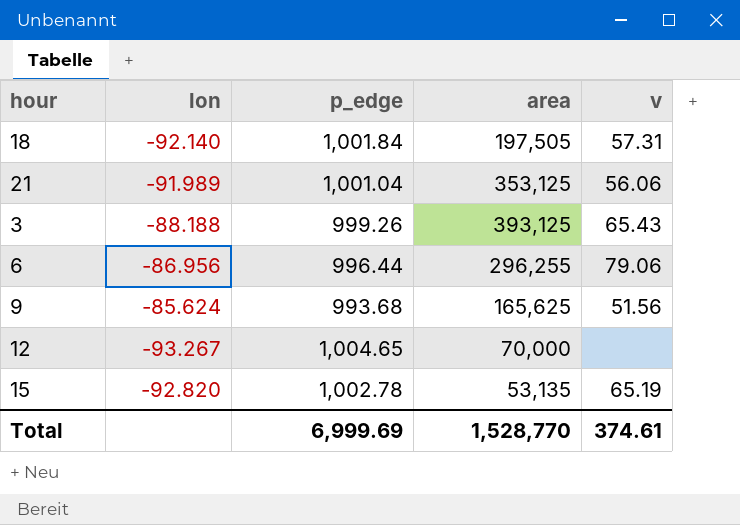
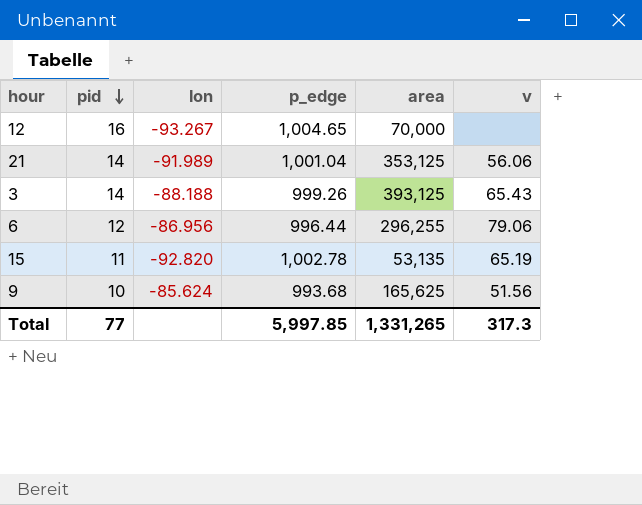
row order: none -> pid descending
column pid | position: none -> 2
row 18: -92.140 | 1,001.84 | 197,505 | 57.31 -> none
Total | p_edge: 6,999.69 -> 5,997.85
Total | area: 1,528,770 -> 1,331,265
Total | v: 374.61 -> 317.3

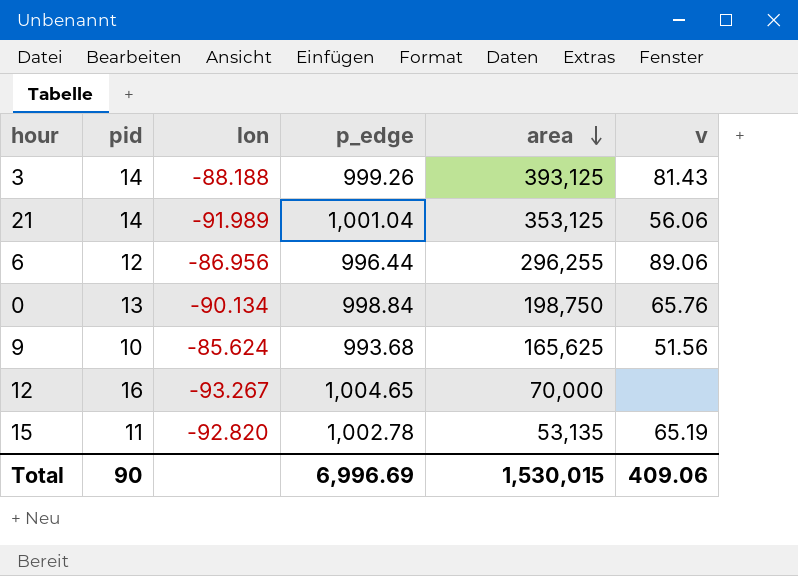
row order: pid descending -> area descending
3 | v: 65.43 -> 81.43
6 | v: 79.06 -> 89.06
row 0: none -> 13 | -90.134 | 998.84 | 198,750 | 65.76
Total | pid: 77 -> 90
Total | p_edge: 5,997.85 -> 6,996.69
Total | area: 1,331,265 -> 1,530,015
Total | v: 317.3 -> 409.06

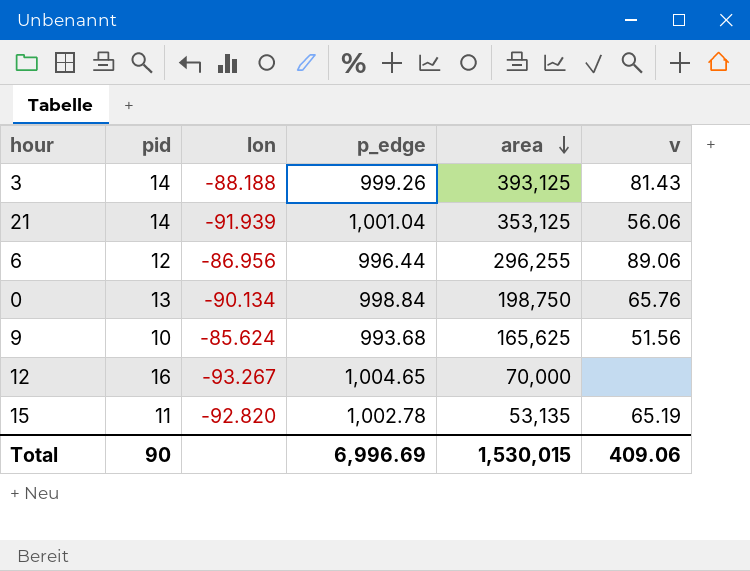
21 | lon: -91.989 -> -91.939

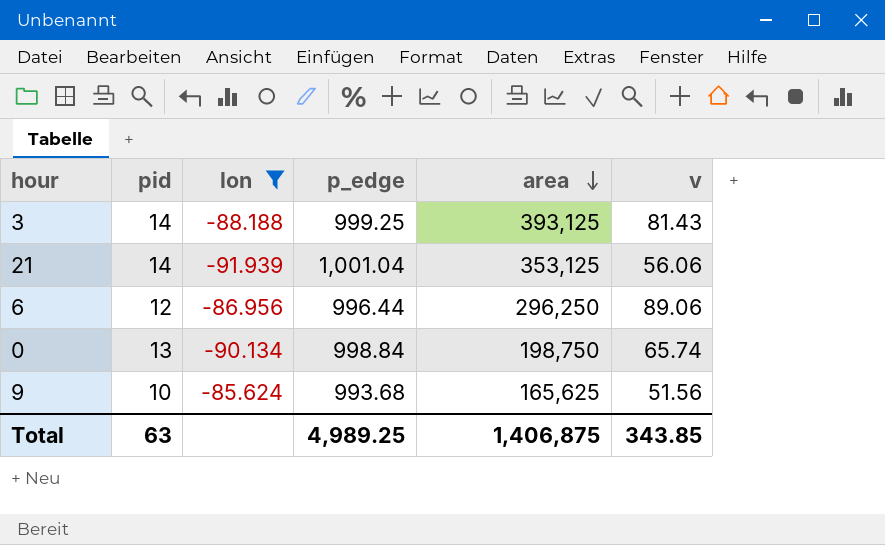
filter: none -> lon >= -91.939
3 | p_edge: 999.26 -> 999.25
6 | area: 296,255 -> 296,250
0 | v: 65.76 -> 65.74
Total | pid: 90 -> 63
Total | p_edge: 6,996.69 -> 4,989.25
Total | area: 1,530,015 -> 1,406,875
Total | v: 409.06 -> 343.85

